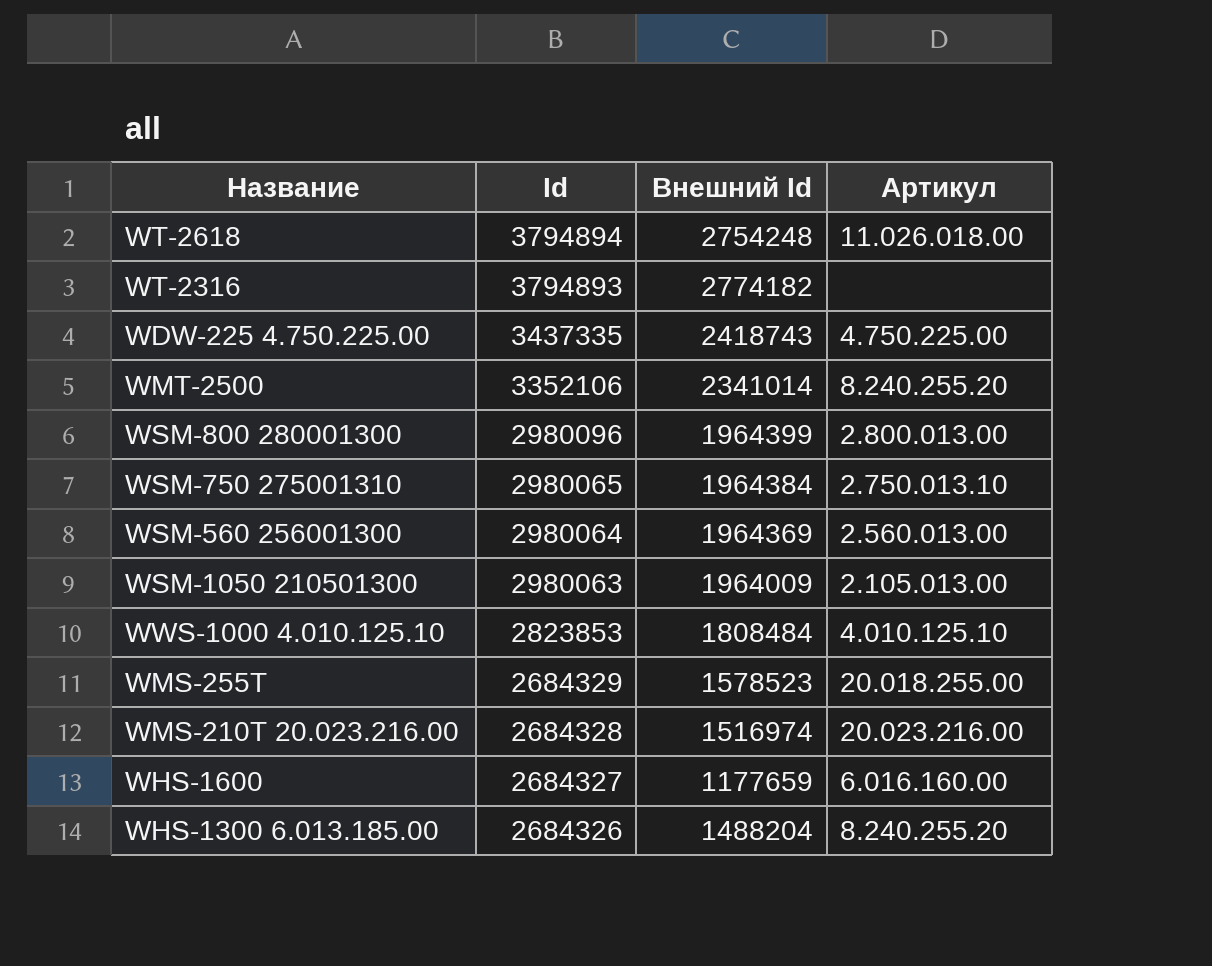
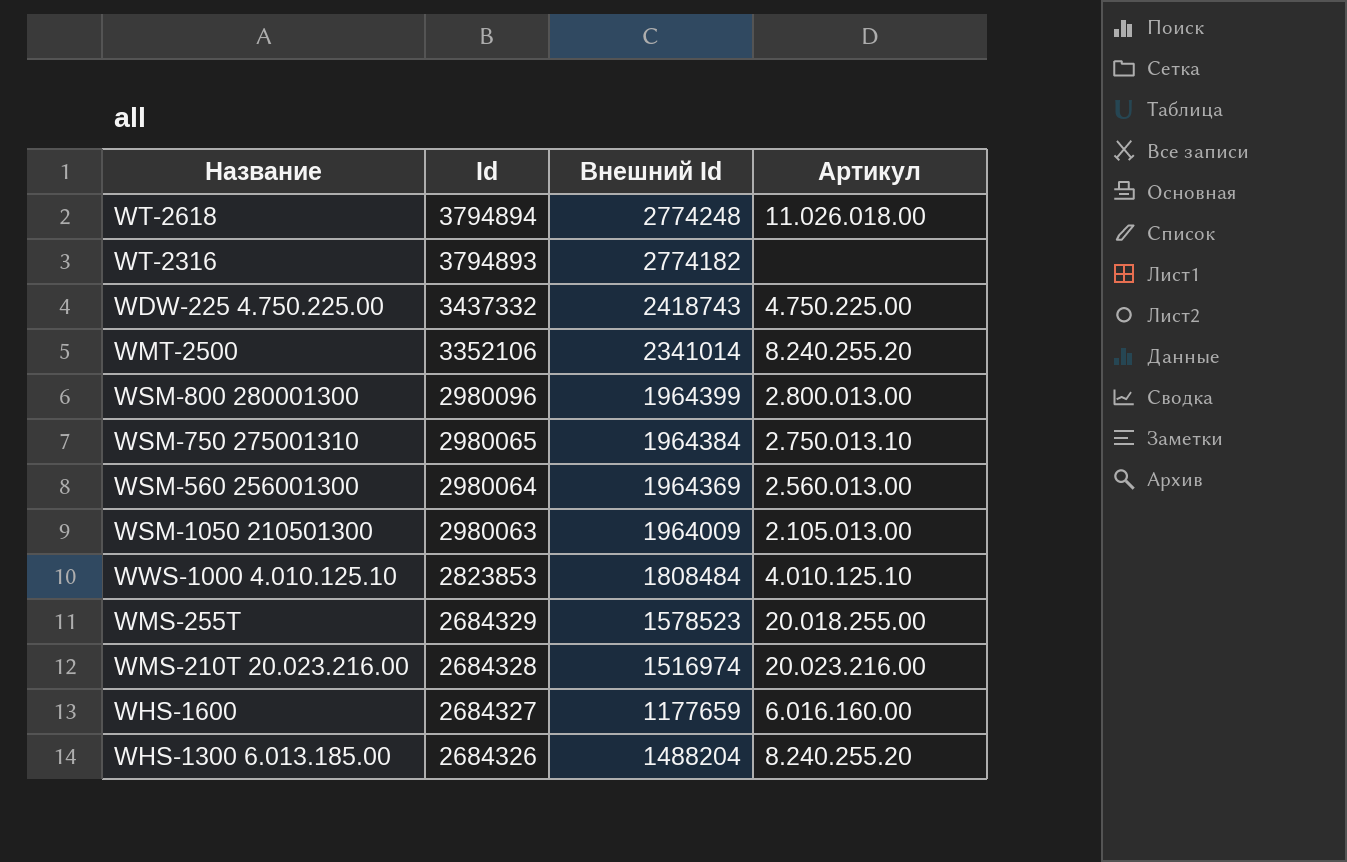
WT-2618 | Внешний Id: 2754248 -> 2774248
WDW-225 4.750.225.00 | Id: 3437335 -> 3437332

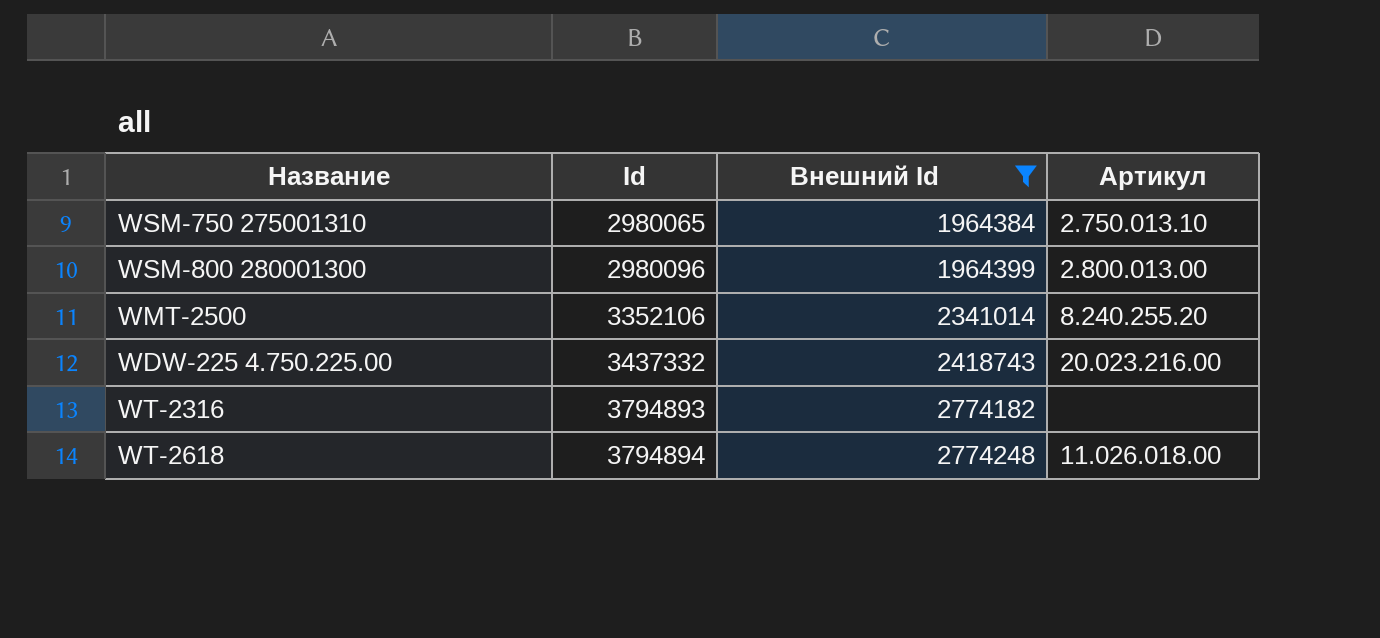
filter: none -> Внешний Id >= 1964384
row order: Id descending -> Id ascending
WDW-225 4.750.225.00 | Артикул: 4.750.225.00 -> 20.023.216.00

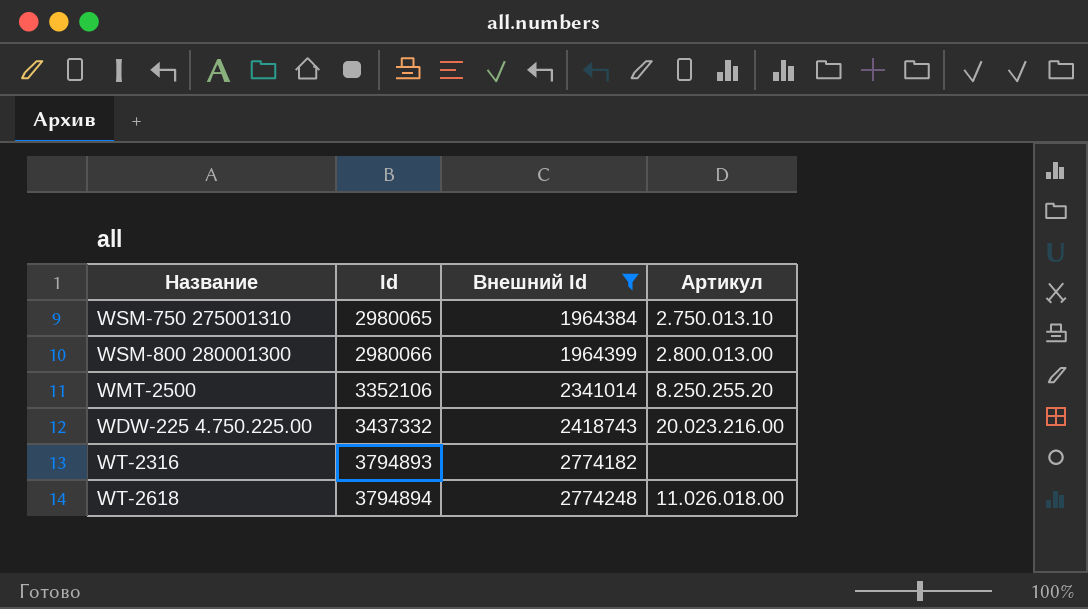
WSM-800 280001300 | Id: 2980096 -> 2980066
WMT-2500 | Артикул: 8.240.255.20 -> 8.250.255.20

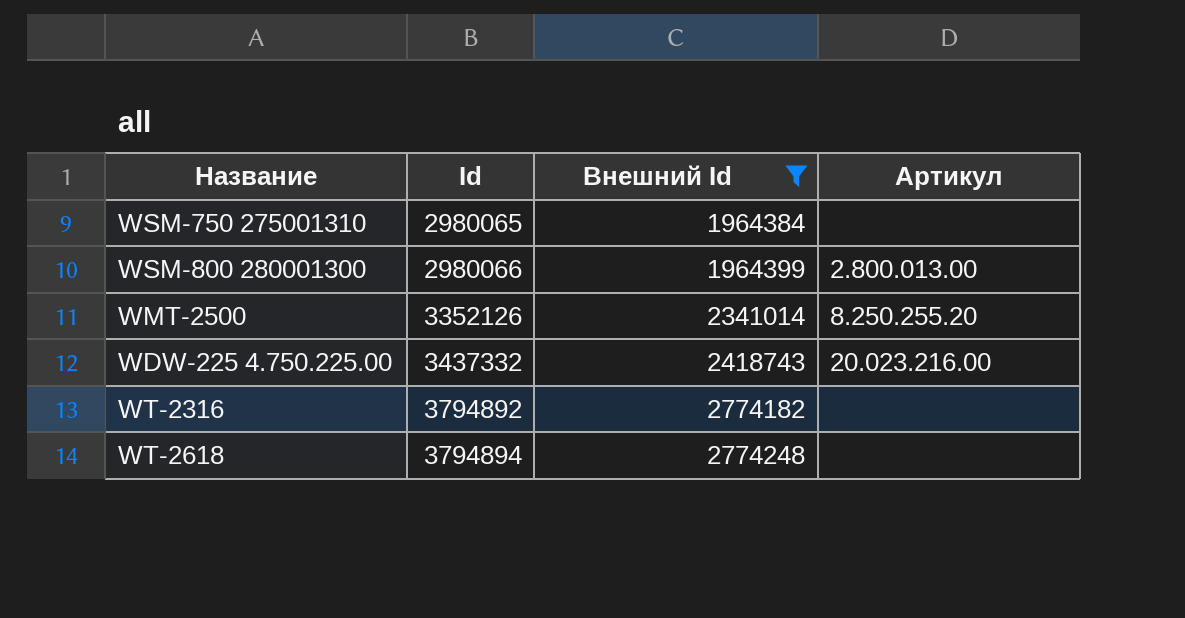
WSM-750 275001310 | Артикул: 2.750.013.10 -> none
WMT-2500 | Id: 3352106 -> 3352126
WT-2316 | Id: 3794893 -> 3794892
WT-2618 | Артикул: 11.026.018.00 -> none

